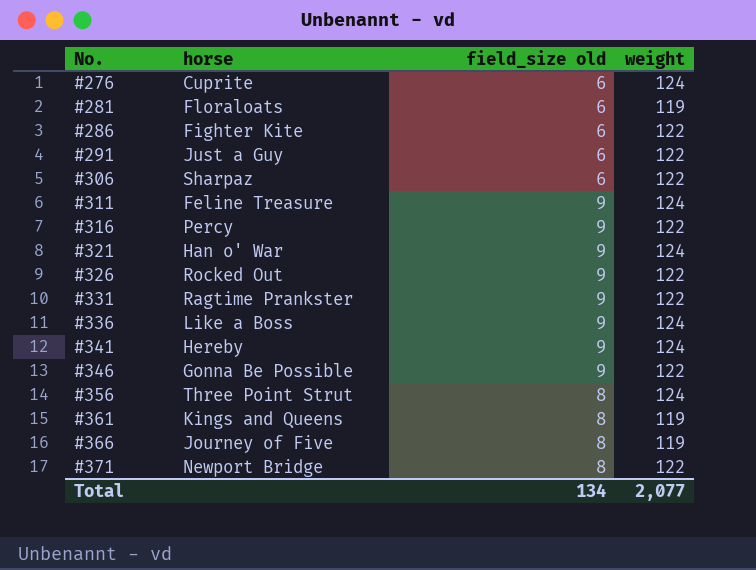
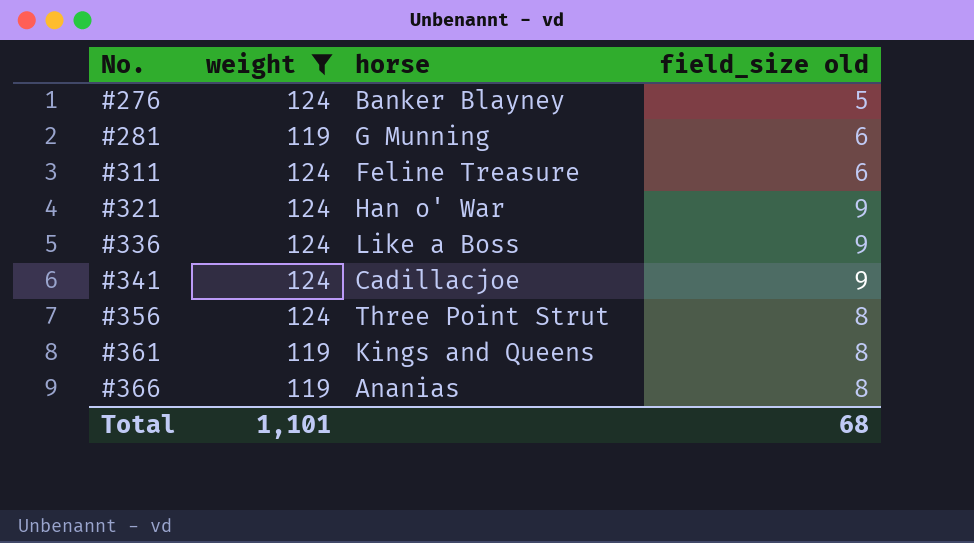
filter: none -> weight != 122
column weight | position: 4 -> 2
#276 | horse: Cuprite -> Banker Blayney
#276 | field_size old: 6 -> 5
#281 | horse: Floraloats -> G Munning
#311 | field_size old: 9 -> 6
#341 | horse: Hereby -> Cadillacjoe
#366 | horse: Journey of Five -> Ananias
Total | weight: 2,077 -> 1,101
Total | field_size old: 134 -> 68

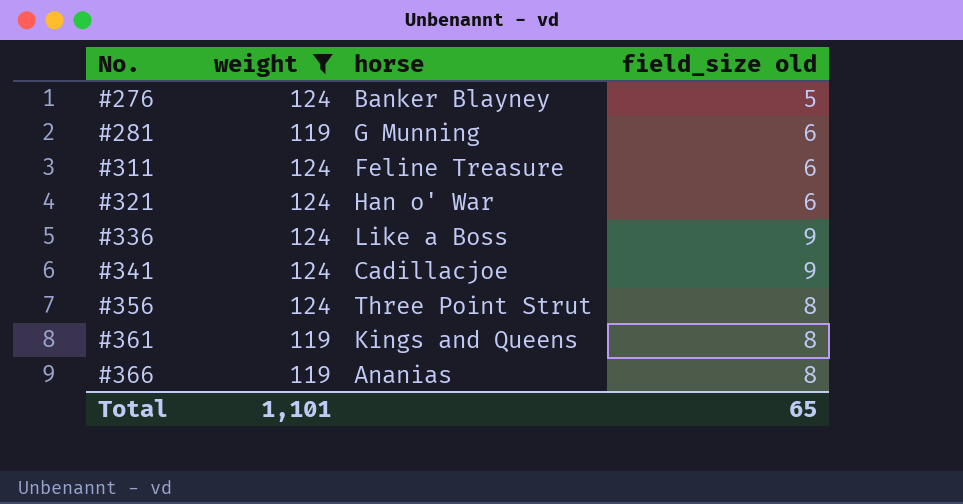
#321 | field_size old: 9 -> 6
Total | field_size old: 68 -> 65

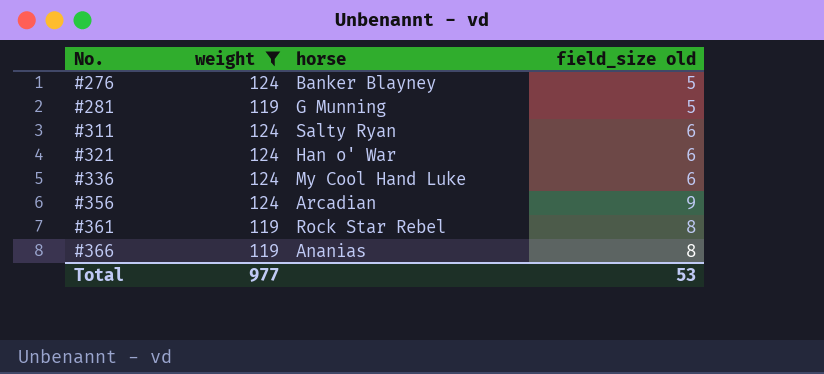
row #341: 124 | Cadillacjoe | 9 -> none
#281 | field_size old: 6 -> 5
#311 | horse: Feline Treasure -> Salty Ryan
#336 | horse: Like a Boss -> My Cool Hand Luke
#336 | field_size old: 9 -> 6
#356 | horse: Three Point Strut -> Arcadian
#356 | field_size old: 8 -> 9
#361 | horse: Kings and Queens -> Rock Star Rebel
Total | weight: 1,101 -> 977
Total | field_size old: 65 -> 53

